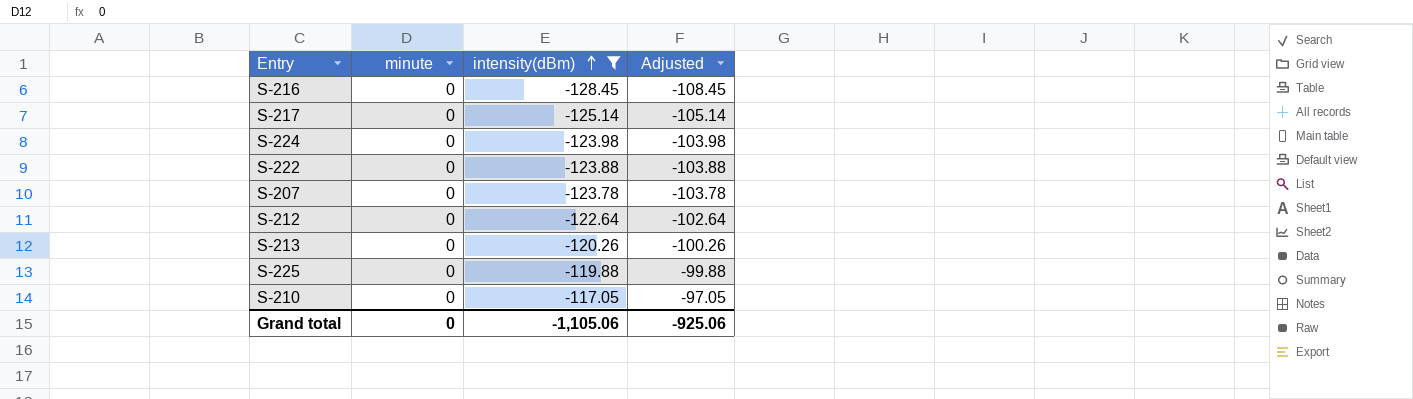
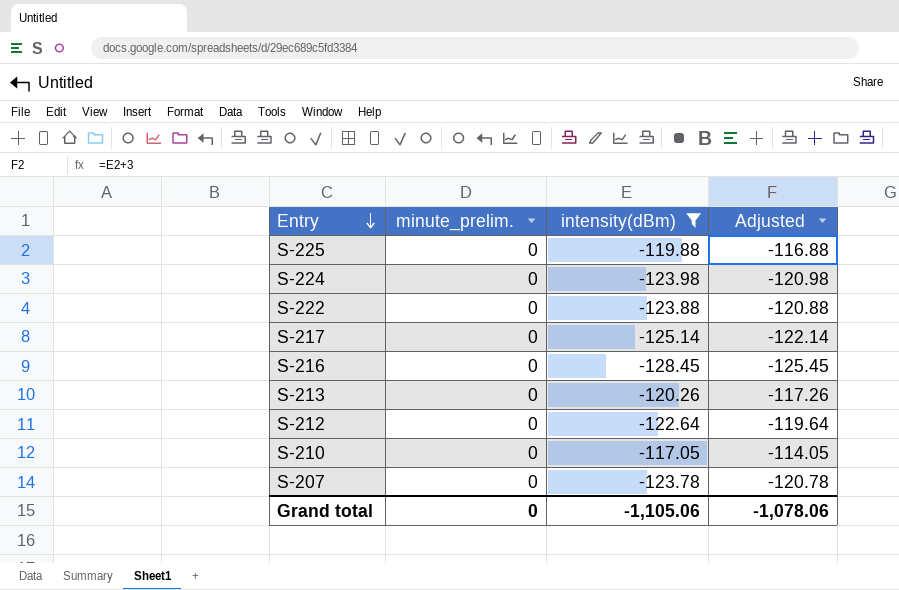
row order: intensity(dBm) ascending -> Entry descending
column name: minute -> minute_prelim.
column Adjusted | formula: [intensity(dBm)] + 20 -> [intensity(dBm)] + 3
Grand total | Adjusted: -925.06 -> -1,078.06

